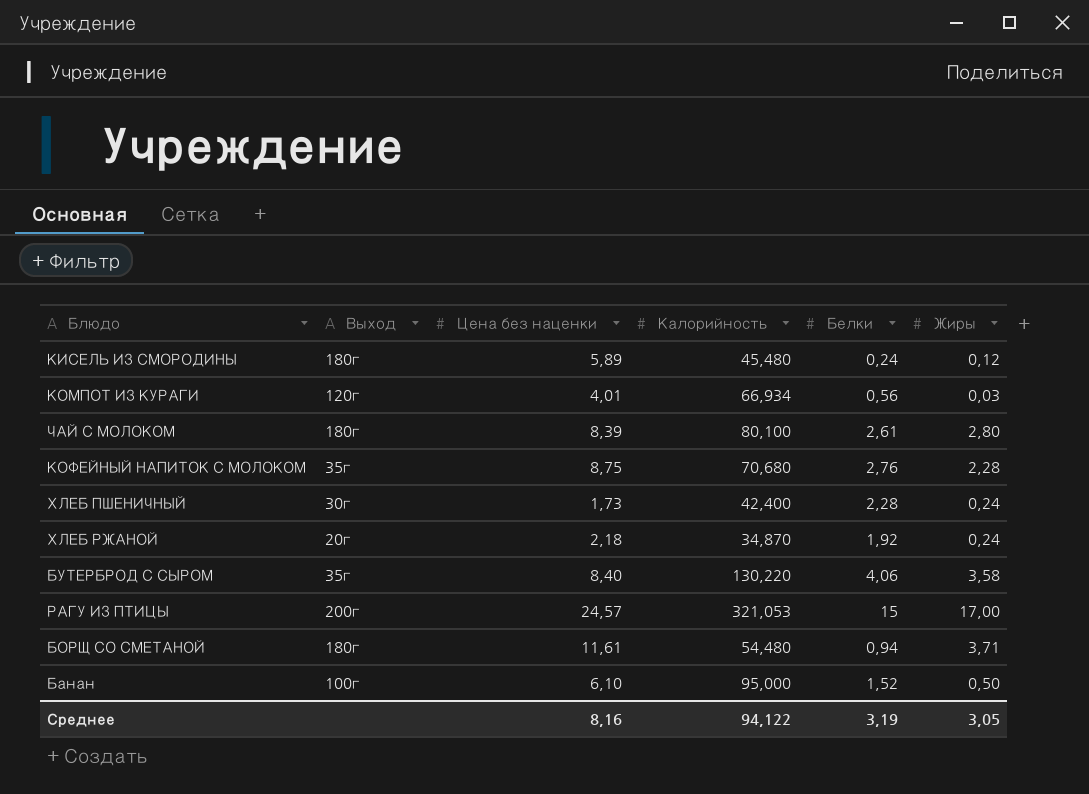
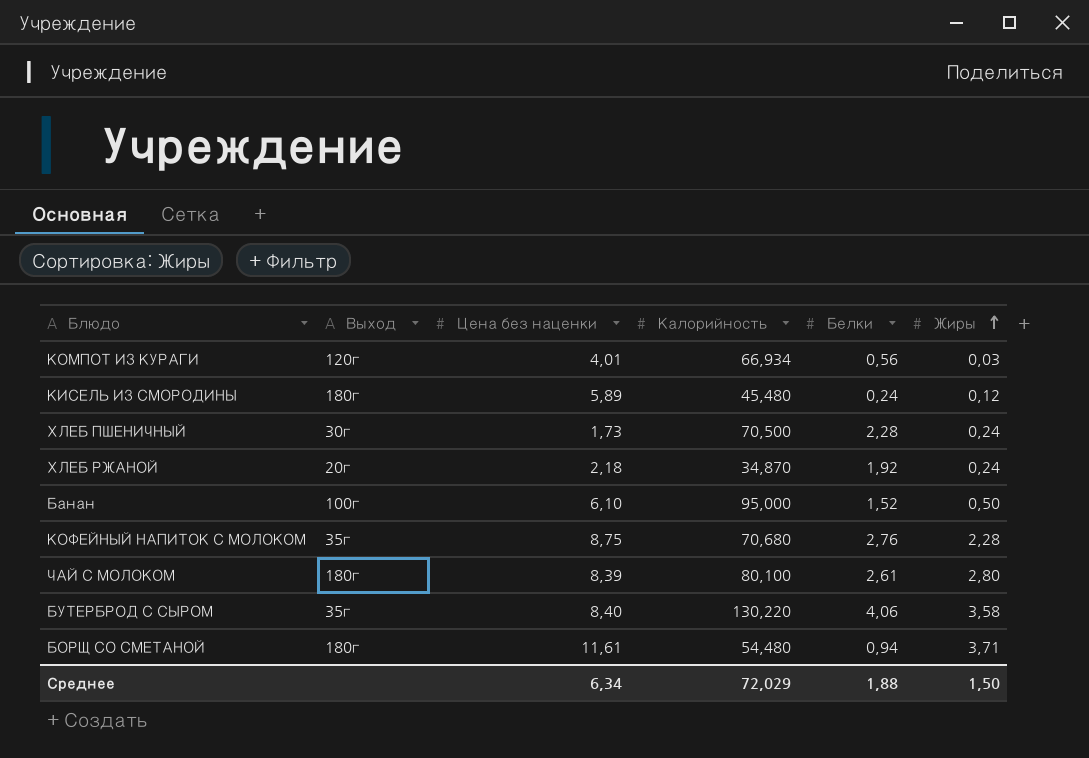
row order: none -> Жиры ascending
row РАГУ ИЗ ПТИЦЫ: 200г | 24,57 | 321,053 | 15 | 17,00 -> none
ХЛЕБ ПШЕНИЧНЫЙ | Калорийность: 42,400 -> 70,500
Среднее | Цена без наценки: 8,16 -> 6,34
Среднее | Калорийность: 94,122 -> 72,029
Среднее | Белки: 3,19 -> 1,88
Среднее | Жиры: 3,05 -> 1,50

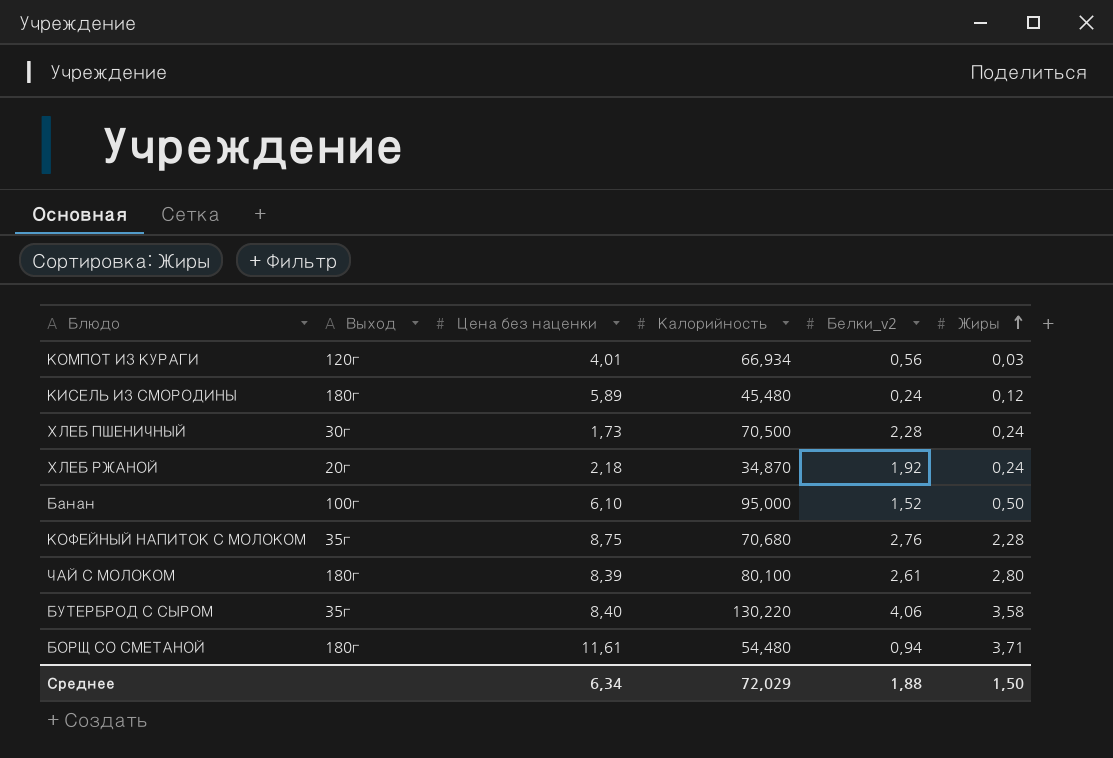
column name: Белки -> Белки_v2

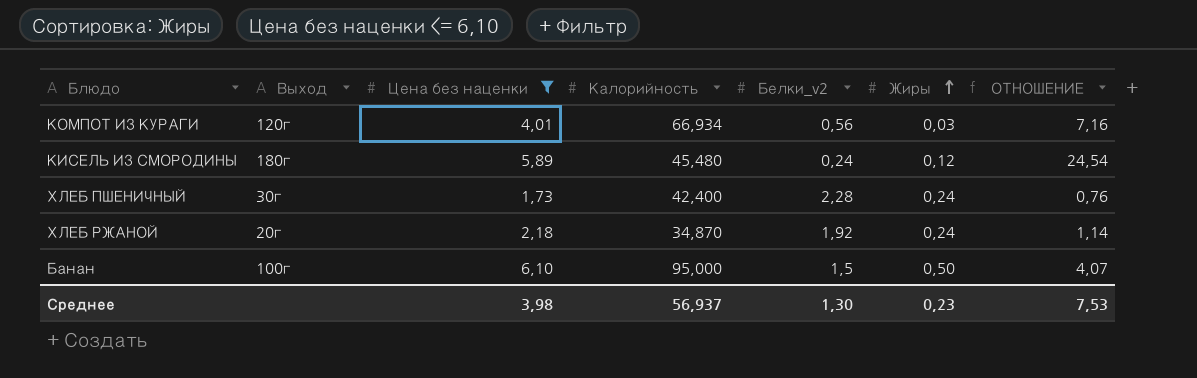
filter: none -> Цена без наценки <= 6,10
column ОТНОШЕНИЕ | formula: none -> [Цена без наценки] / [Белки_v2]
ХЛЕБ ПШЕНИЧНЫЙ | Калорийность: 70,500 -> 42,400
Банан | Белки_v2: 1,52 -> 1,5
Среднее | Цена без наценки: 6,34 -> 3,98
Среднее | Калорийность: 72,029 -> 56,937
Среднее | Белки_v2: 1,88 -> 1,30
Среднее | Жиры: 1,50 -> 0,23

